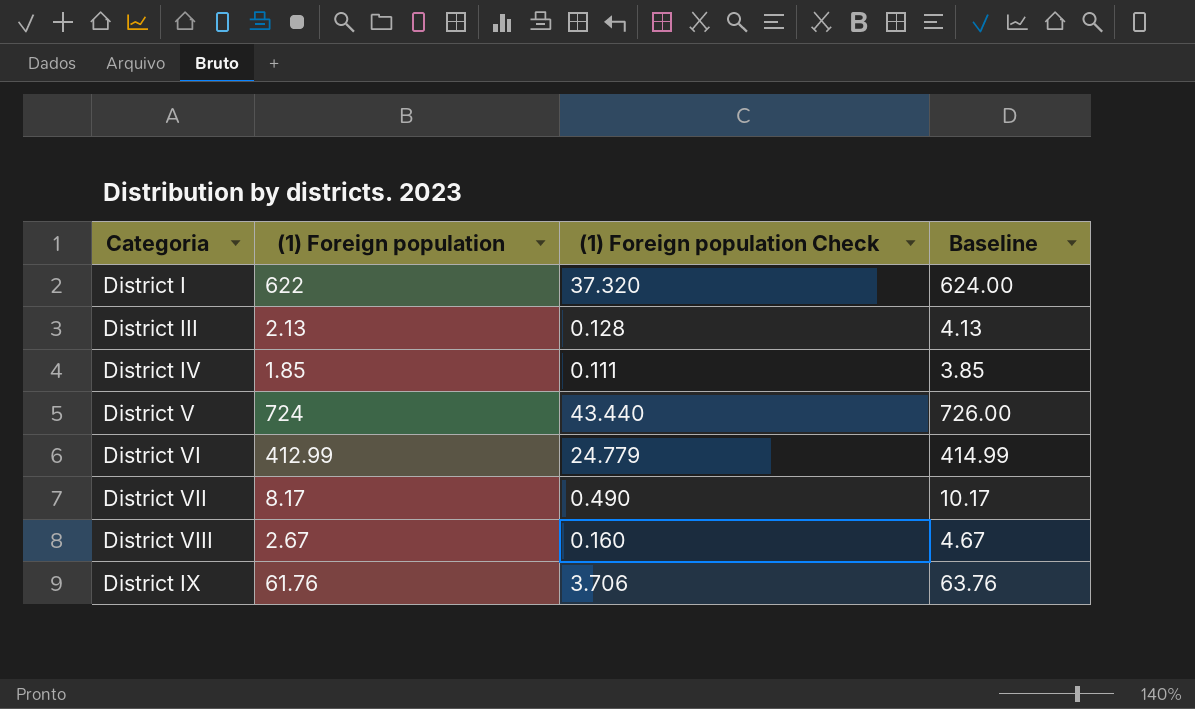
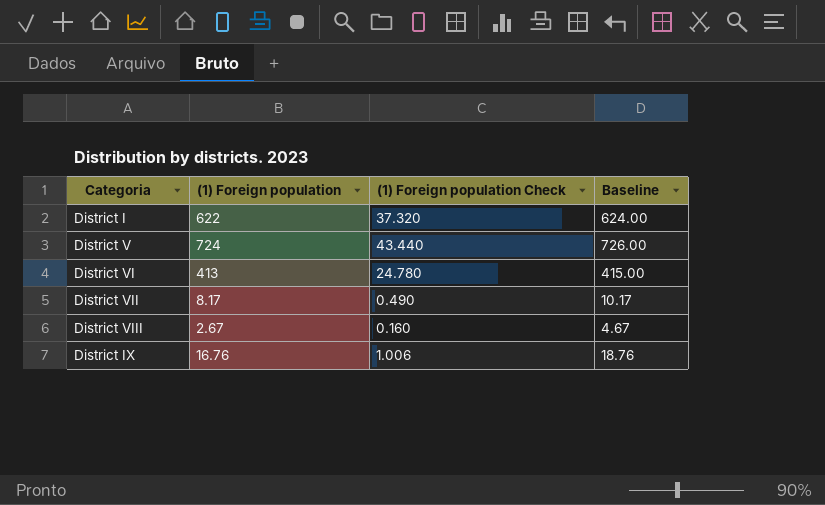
row District III: 2.13 | 0.128 | 4.13 -> none
row District IV: 1.85 | 0.111 | 3.85 -> none
District VI | (1) Foreign population: 412.99 -> 413
District VI | (1) Foreign population Check: 24.779 -> 24.780
District VI | Baseline: 414.99 -> 415.00
District IX | (1) Foreign population: 61.76 -> 16.76
District IX | (1) Foreign population Check: 3.706 -> 1.006
District IX | Baseline: 63.76 -> 18.76

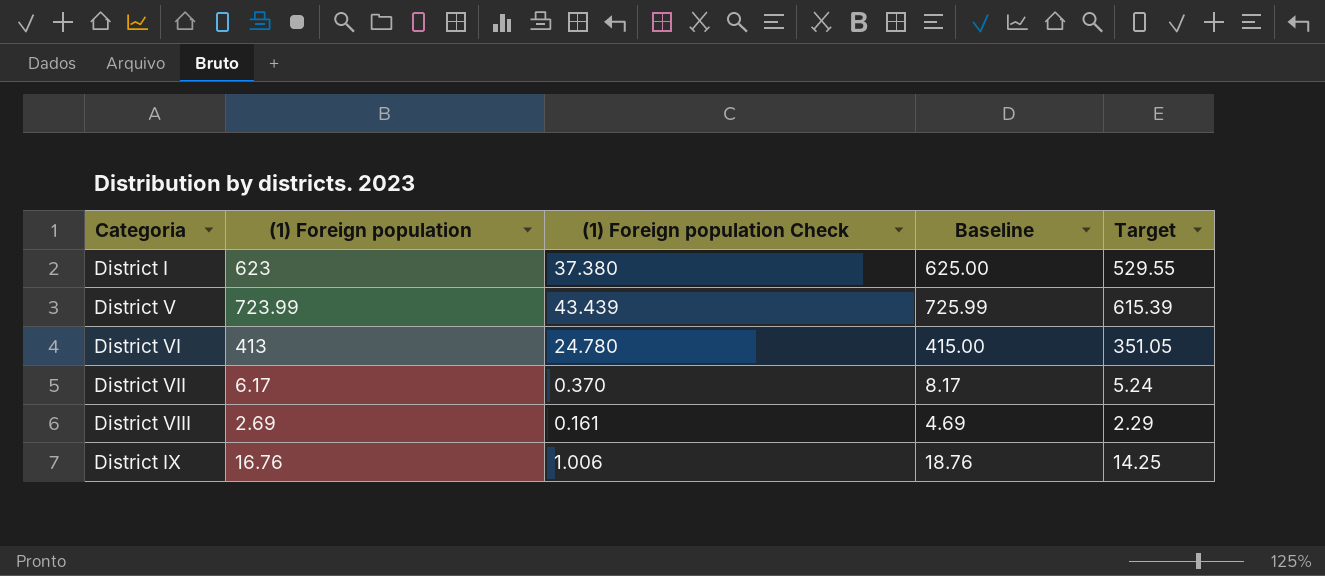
column Target | formula: none -> [(1) Foreign population] * 0.85
District I | (1) Foreign population: 622 -> 623
District I | (1) Foreign population Check: 37.320 -> 37.380
District I | Baseline: 624.00 -> 625.00
District V | (1) Foreign population: 724 -> 723.99
District V | (1) Foreign population Check: 43.440 -> 43.439
District V | Baseline: 726.00 -> 725.99
District VII | (1) Foreign population: 8.17 -> 6.17
District VII | (1) Foreign population Check: 0.490 -> 0.370
District VII | Baseline: 10.17 -> 8.17
District VIII | (1) Foreign population: 2.67 -> 2.69
District VIII | (1) Foreign population Check: 0.160 -> 0.161
District VIII | Baseline: 4.67 -> 4.69

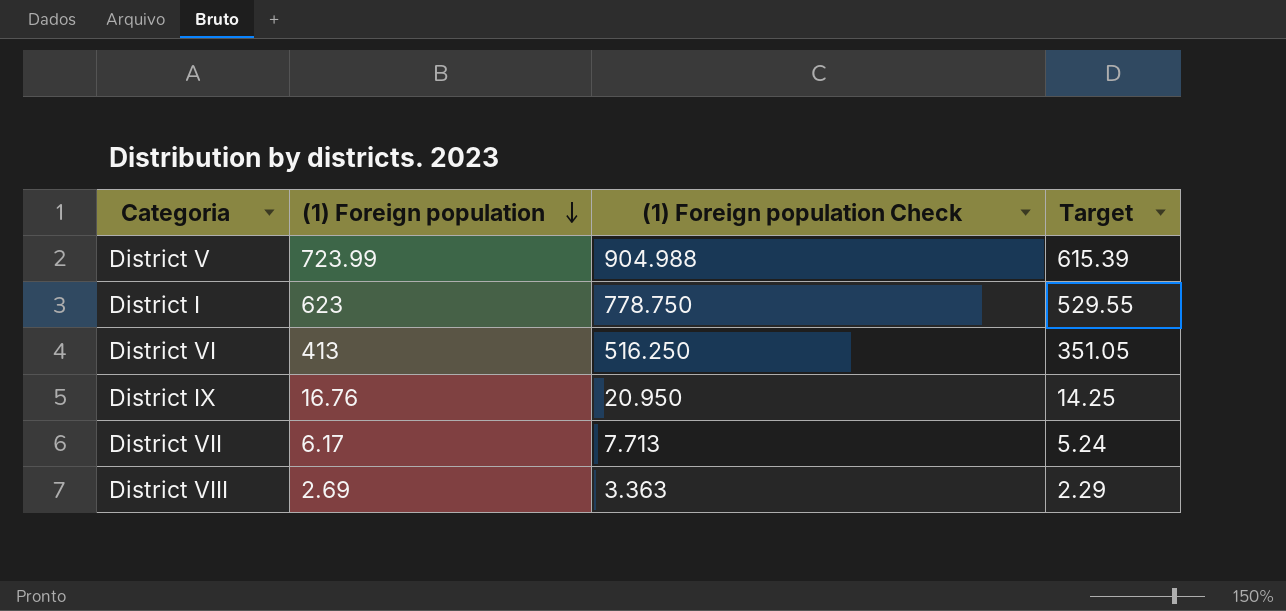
row order: none -> (1) Foreign population descending
column Baseline | formula: [(1) Foreign population] + 2 -> none
column (1) Foreign population Check | formula: [(1) Foreign population] * 0.06 -> [(1) Foreign population] * 1.25

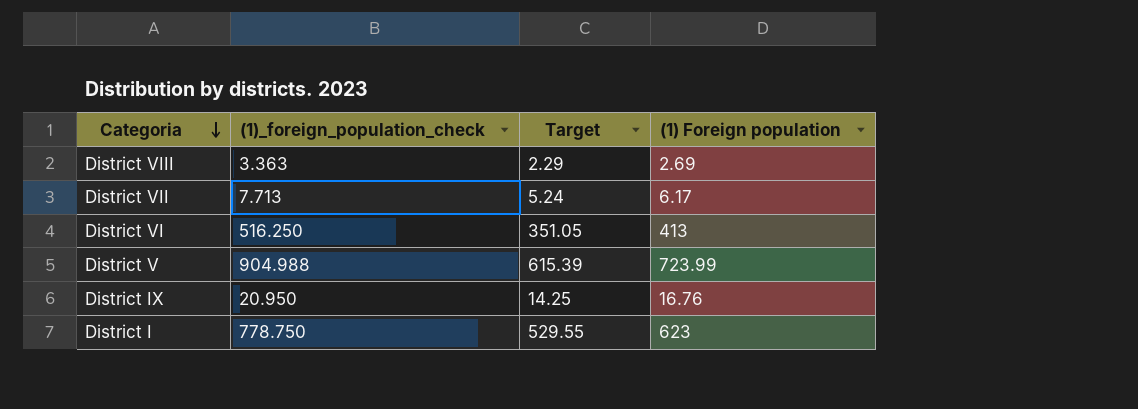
row order: (1) Foreign population descending -> Categoria descending
column name: (1) Foreign population Check -> (1)_foreign_population_check
column (1) Foreign population | position: 2 -> 4

